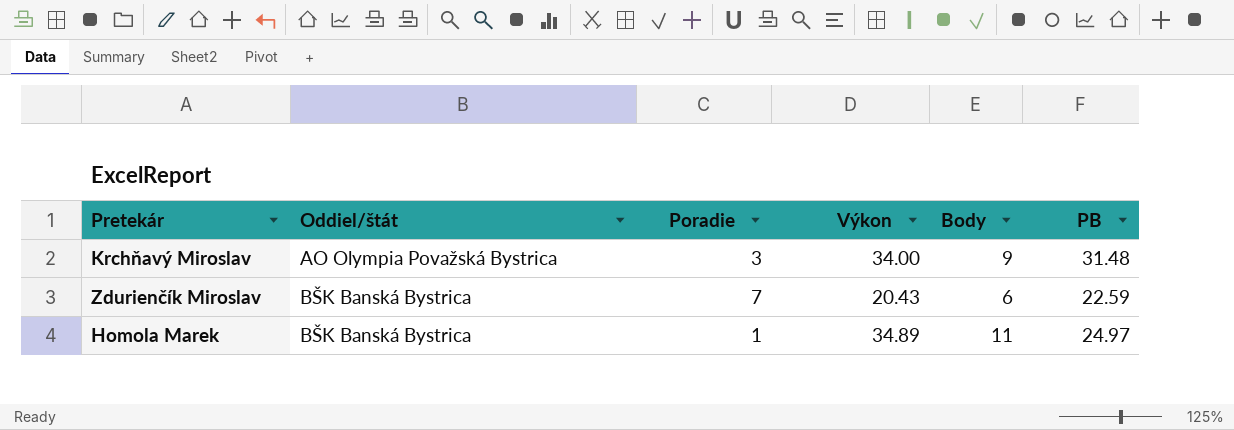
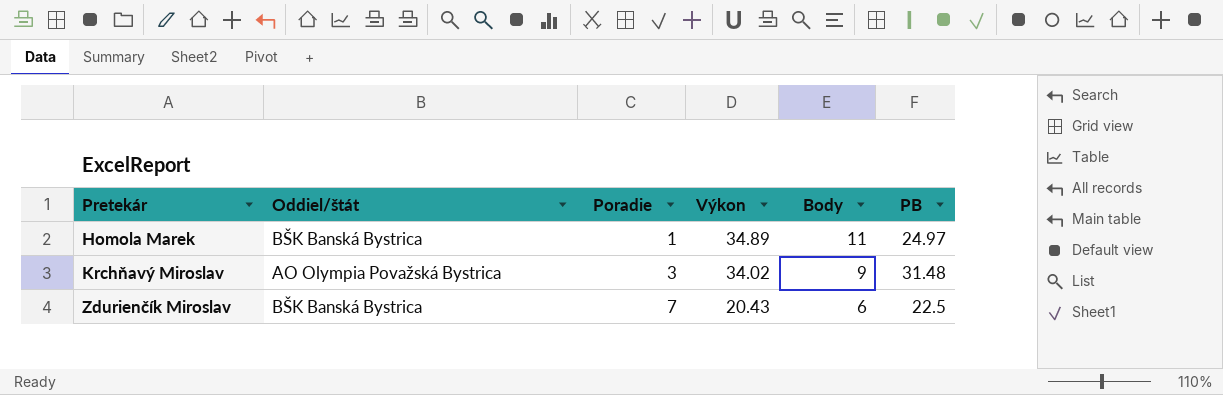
row order: Oddiel/štát ascending -> Pretekár ascending
Krchňavý Miroslav | Výkon: 34.00 -> 34.02
Zdurienčík Miroslav | PB: 22.59 -> 22.5

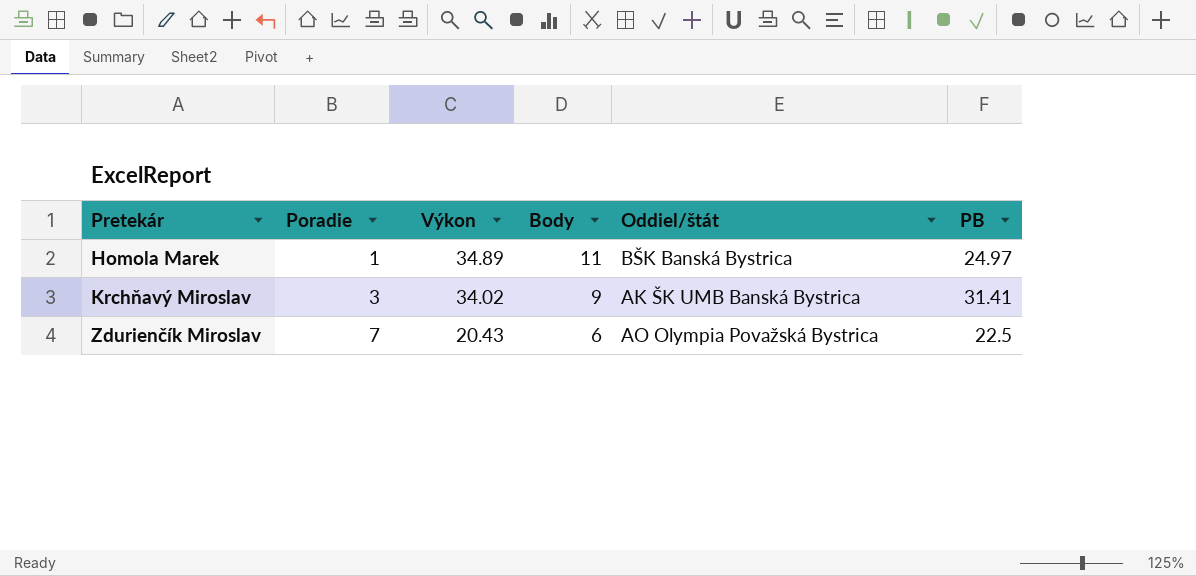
column Oddiel/štát | position: 2 -> 5
Krchňavý Miroslav | Oddiel/štát: AO Olympia Považská Bystrica -> AK ŠK UMB Banská Bystrica
Krchňavý Miroslav | PB: 31.48 -> 31.41
Zdurienčík Miroslav | Oddiel/štát: BŠK Banská Bystrica -> AO Olympia Považská Bystrica

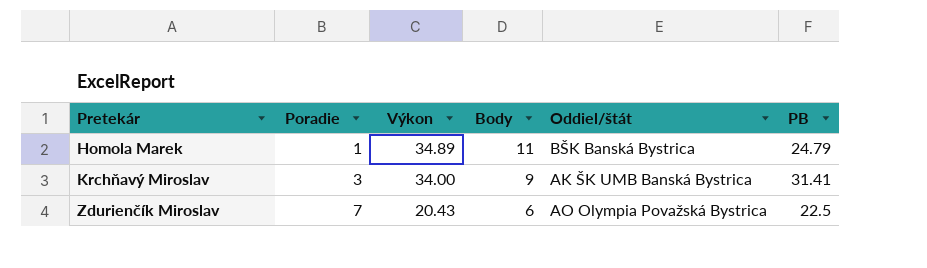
Homola Marek | PB: 24.97 -> 24.79
Krchňavý Miroslav | Výkon: 34.02 -> 34.00

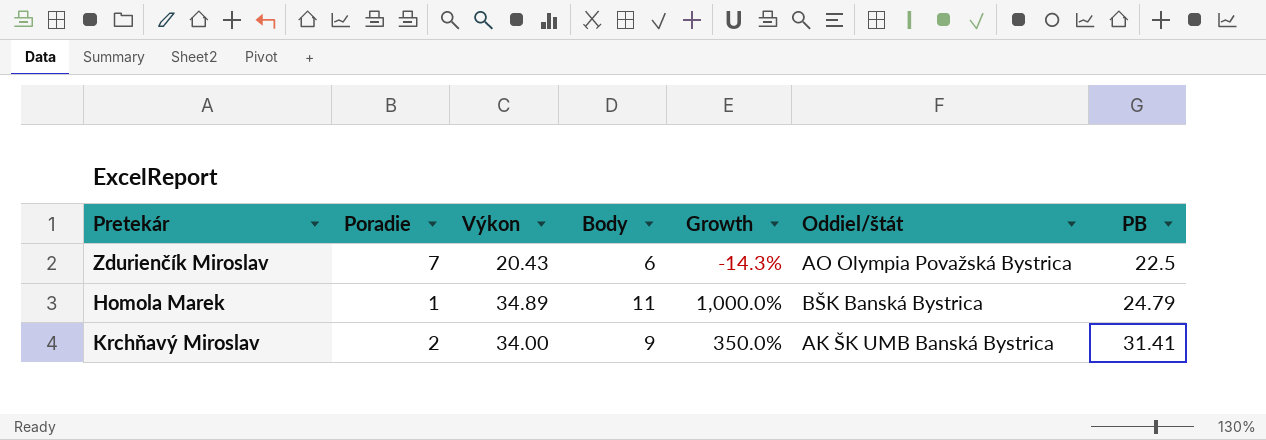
row order: Pretekár ascending -> PB ascending
column Growth | formula: none -> ([Body] - [Poradie]) / [Poradie]
Krchňavý Miroslav | Poradie: 3 -> 2

